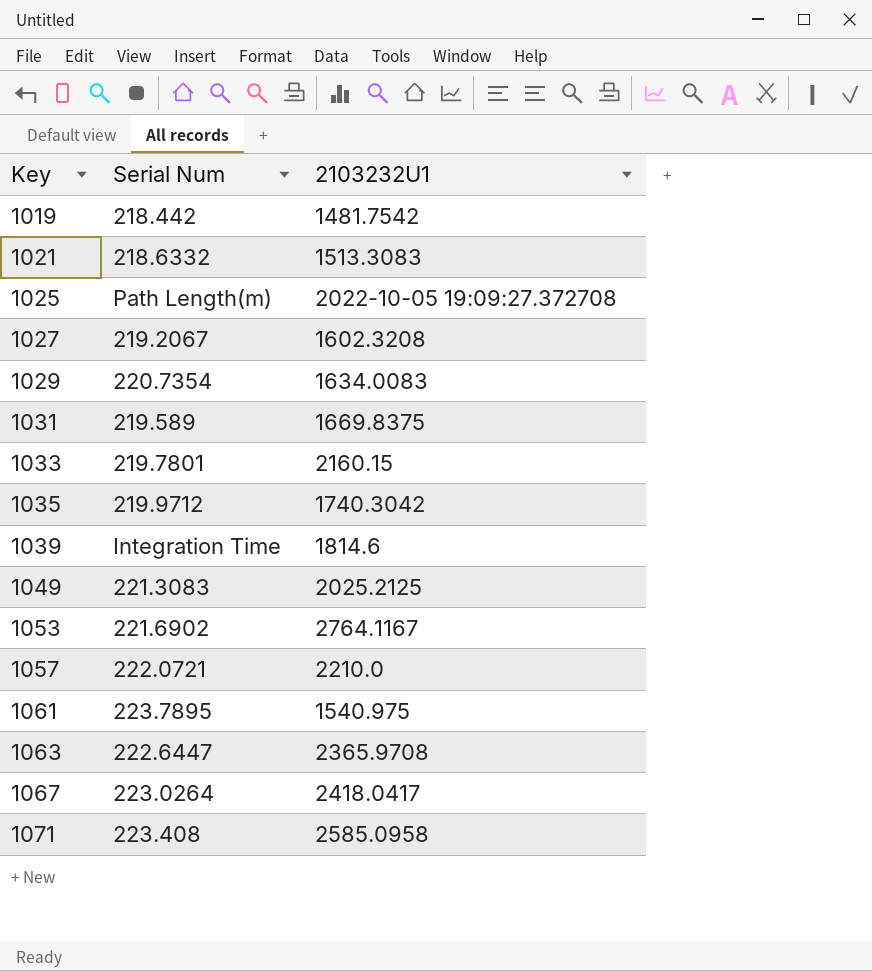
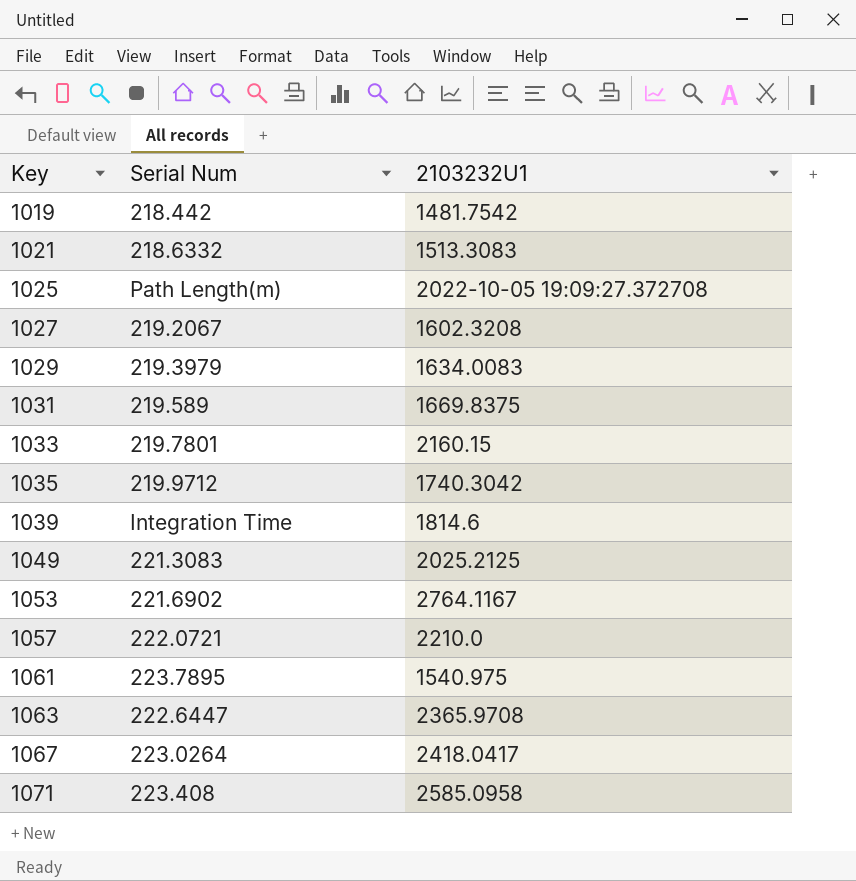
1029 | Serial Num: 220.7354 -> 219.3979

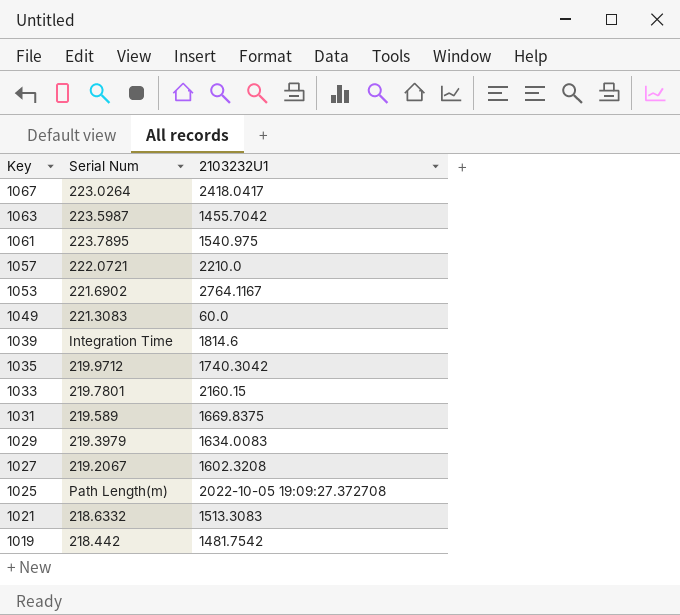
row order: Key ascending -> Key descending
row 1071: 223.408 | 2585.0958 -> none
1063 | Serial Num: 222.6447 -> 223.5987
1063 | 2103232U1: 2365.9708 -> 1455.7042
1049 | 2103232U1: 2025.2125 -> 60.0

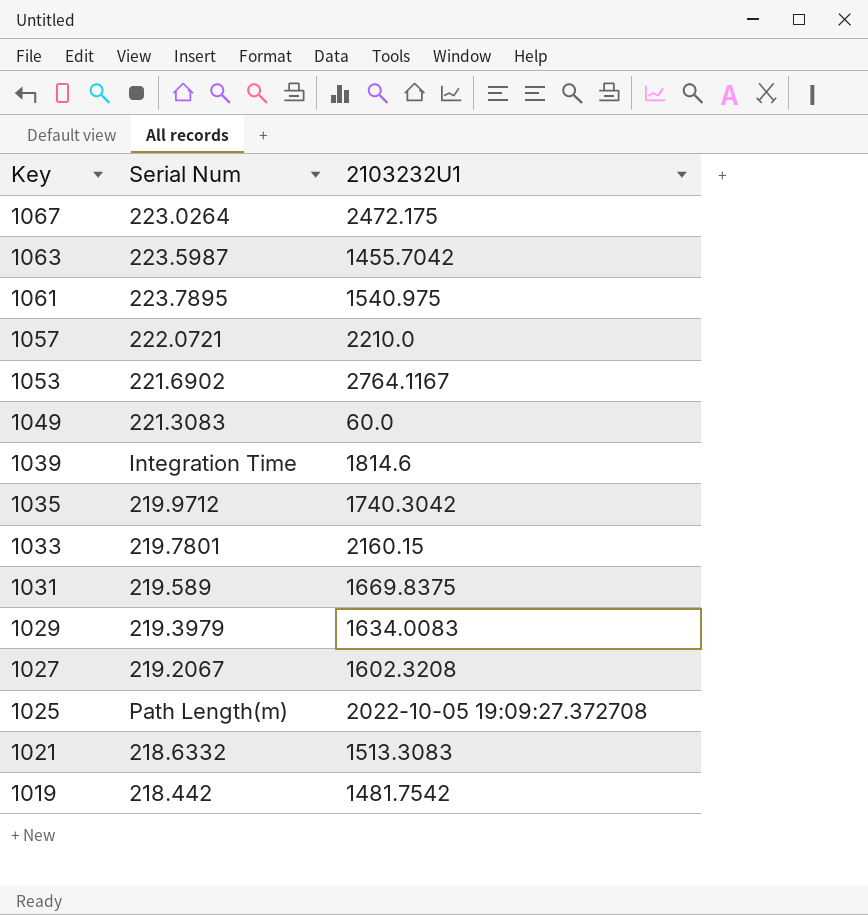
1067 | 2103232U1: 2418.0417 -> 2472.175

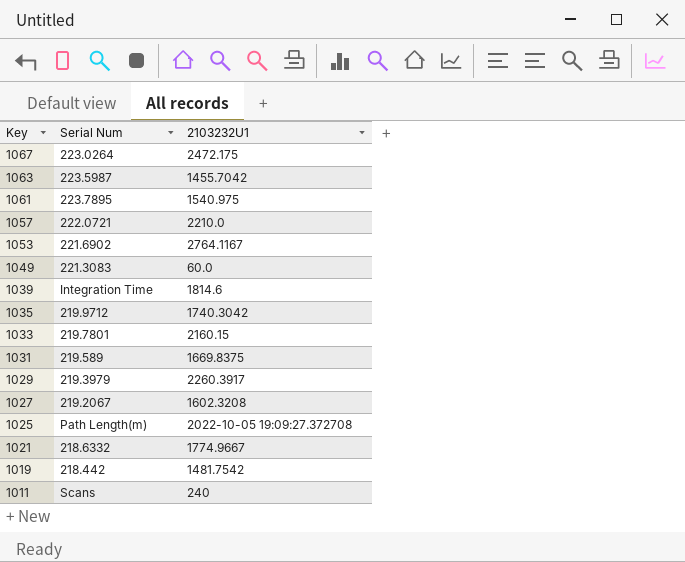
1029 | 2103232U1: 1634.0083 -> 2260.3917
1021 | 2103232U1: 1513.3083 -> 1774.9667
row 1011: none -> Scans | 240

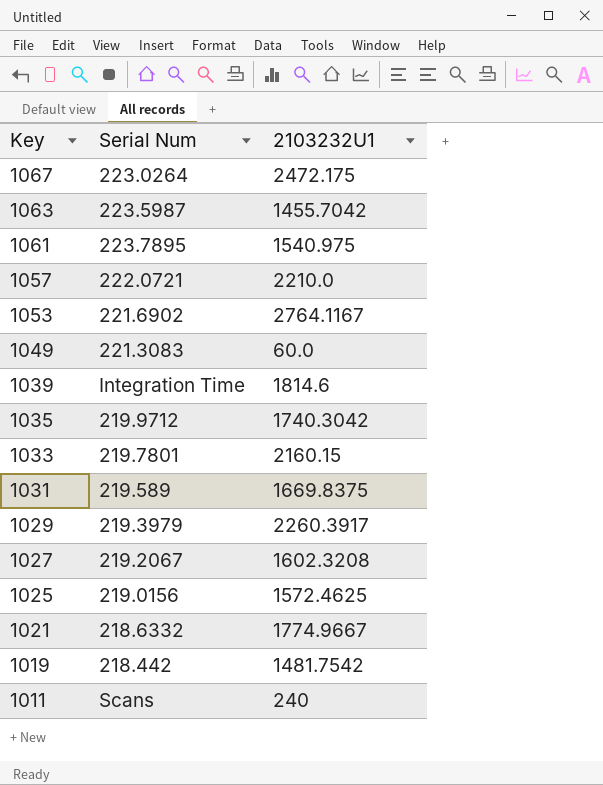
1025 | Serial Num: Path Length(m) -> 219.0156
1025 | 2103232U1: 2022-10-05 19:09:27.372708 -> 1572.4625

